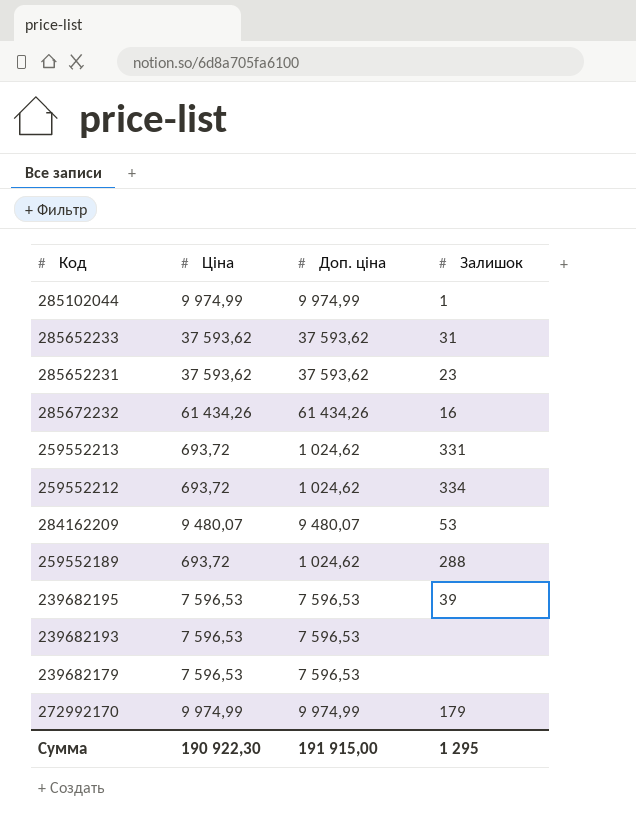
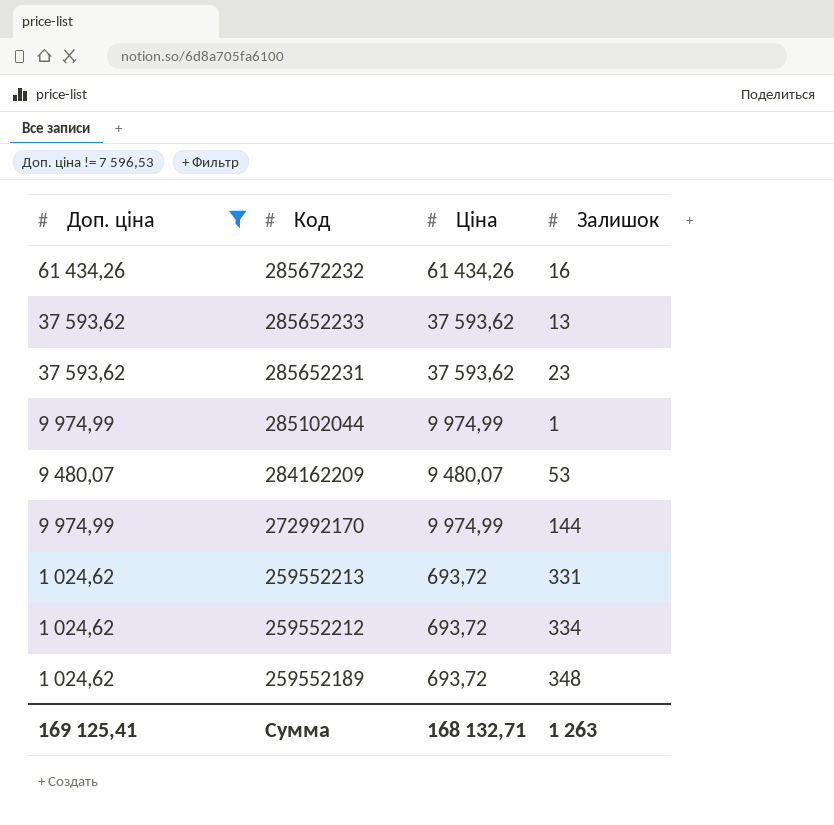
filter: none -> Доп. ціна != 7 596,53
row order: none -> Код descending
column Доп. ціна | position: 3 -> 1
285652233 | Залишок: 31 -> 13
272992170 | Залишок: 179 -> 144
259552189 | Залишок: 288 -> 348
Сумма | Доп. ціна: 191 915,00 -> 169 125,41
Сумма | Ціна: 190 922,30 -> 168 132,71
Сумма | Залишок: 1 295 -> 1 263

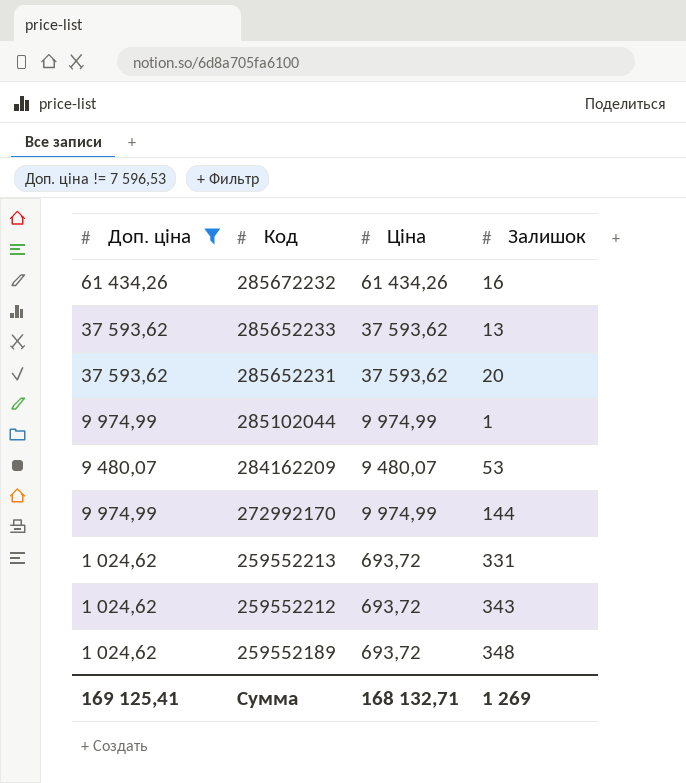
285652231 | Залишок: 23 -> 20
259552212 | Залишок: 334 -> 343
Сумма | Залишок: 1 263 -> 1 269

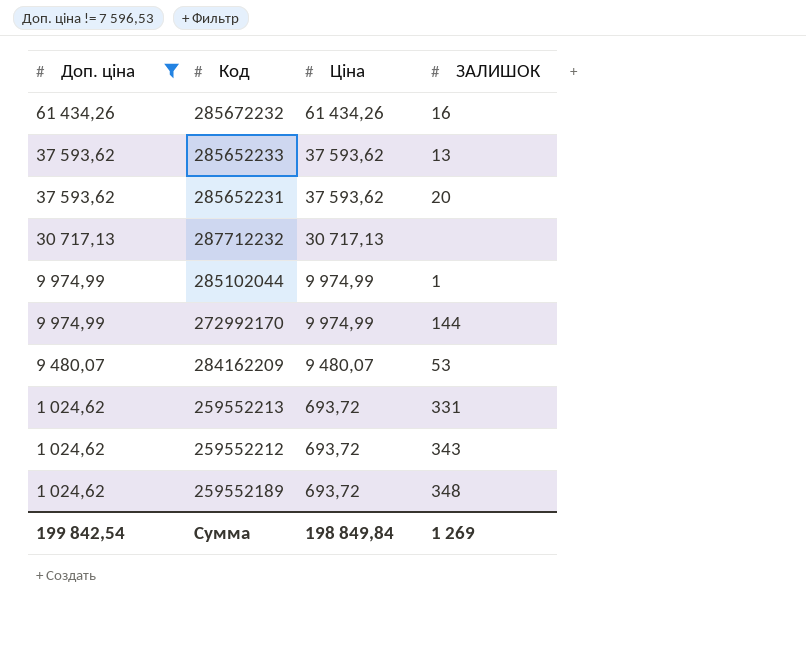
row order: Код descending -> Доп. ціна descending
column name: Залишок -> ЗАЛИШОК
row 287712232: none -> 30 717,13 | 30 717,13 | none
Сумма | Доп. ціна: 169 125,41 -> 199 842,54
Сумма | Ціна: 168 132,71 -> 198 849,84

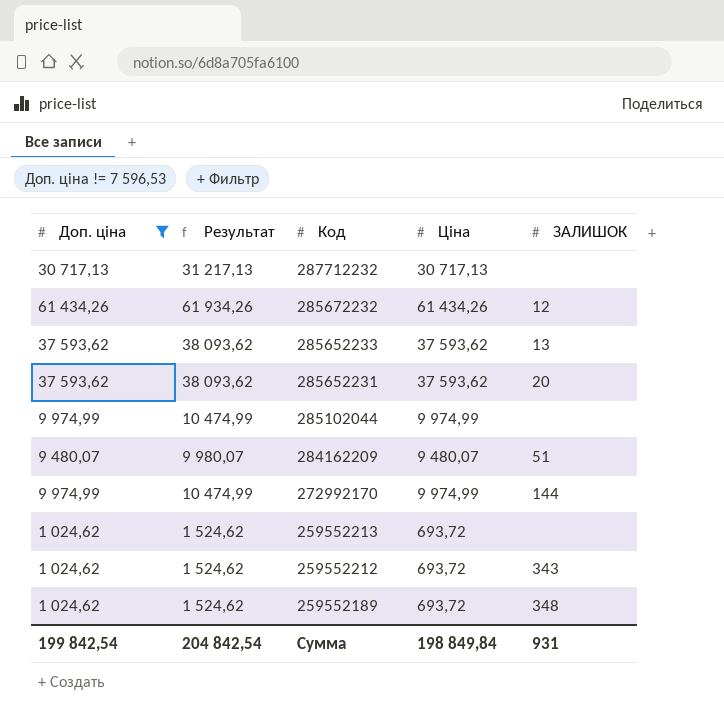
row order: Доп. ціна descending -> Код descending
column Результат | formula: none -> [Доп. ціна] + 500
285672232 | ЗАЛИШОК: 16 -> 12
285102044 | ЗАЛИШОК: 1 -> none
284162209 | ЗАЛИШОК: 53 -> 51
259552213 | ЗАЛИШОК: 331 -> none
Сумма | ЗАЛИШОК: 1 269 -> 931

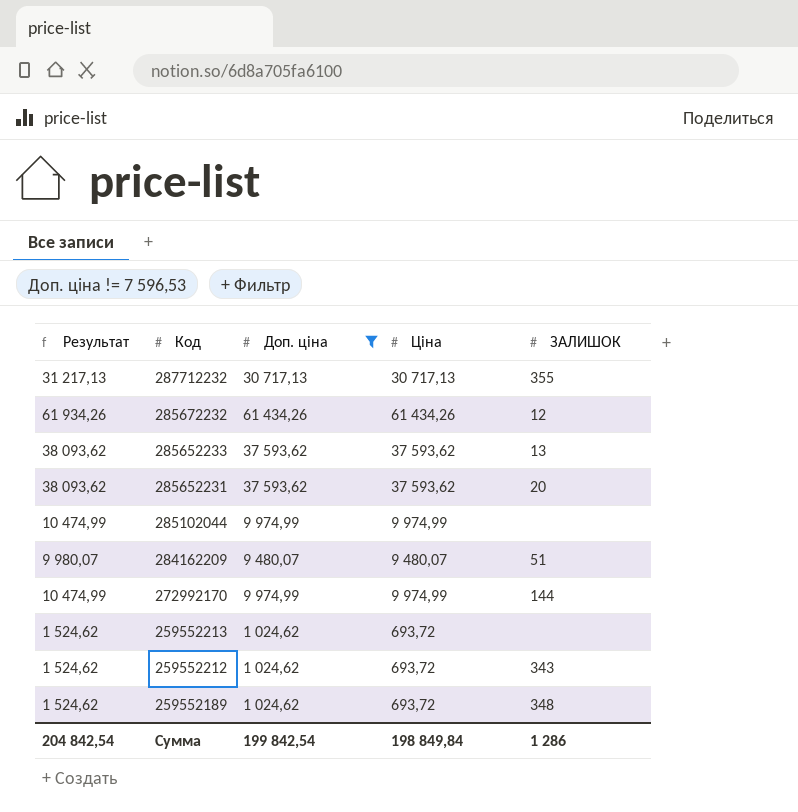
column Доп. ціна | position: 1 -> 3
287712232 | ЗАЛИШОК: none -> 355
Сумма | ЗАЛИШОК: 931 -> 1 286

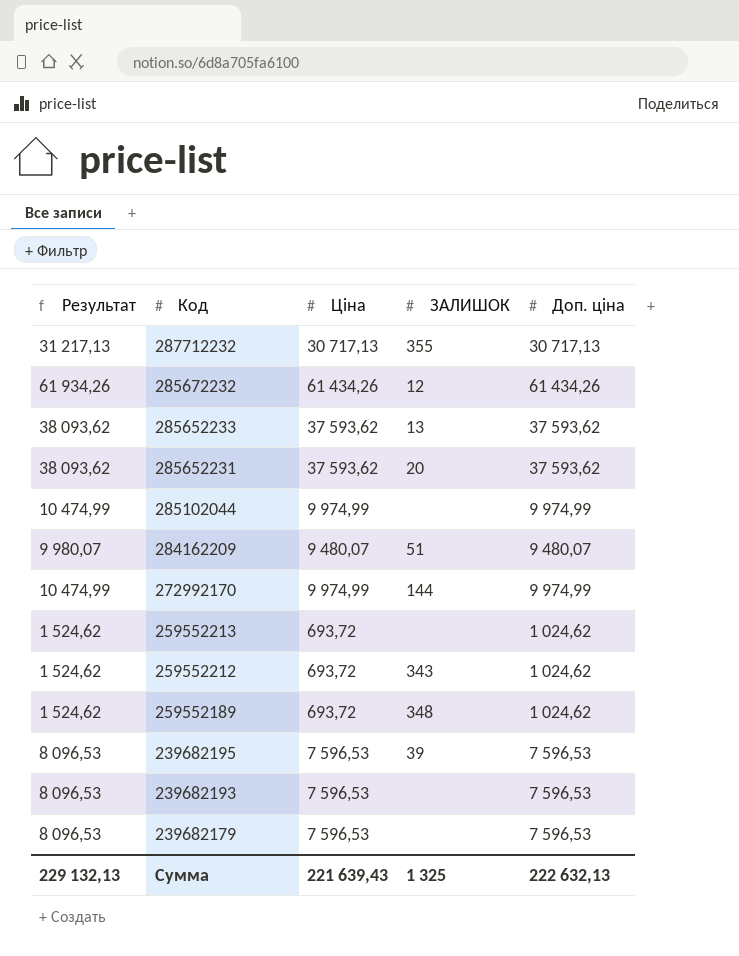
filter: Доп. ціна != 7 596,53 -> none
column Доп. ціна | position: 3 -> 5
Сумма | Результат: 204 842,54 -> 229 132,13
Сумма | Ціна: 198 849,84 -> 221 639,43
Сумма | ЗАЛИШОК: 1 286 -> 1 325
Сумма | Доп. ціна: 199 842,54 -> 222 632,13

